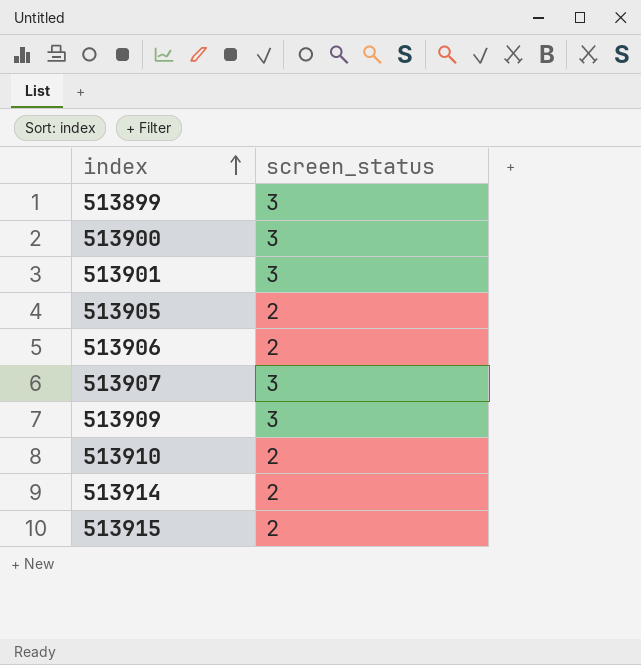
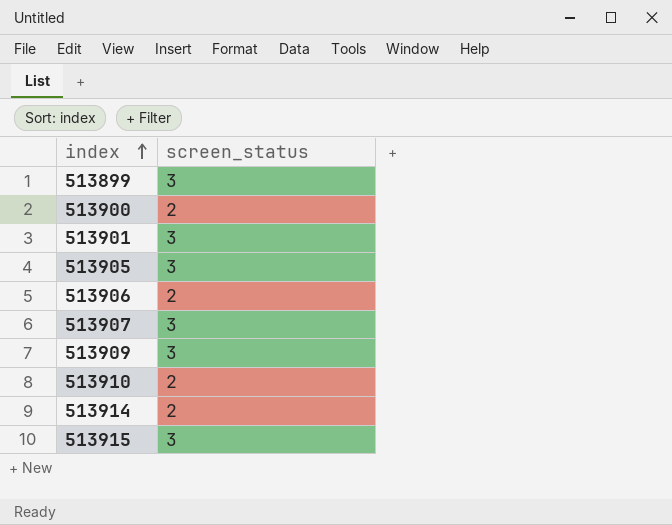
513900 | screen_status: 3 -> 2
513905 | screen_status: 2 -> 3
513915 | screen_status: 2 -> 3

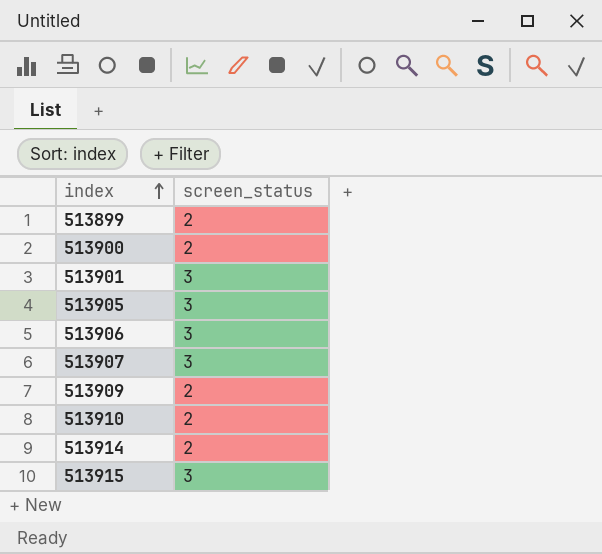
513899 | screen_status: 3 -> 2
513906 | screen_status: 2 -> 3
513909 | screen_status: 3 -> 2

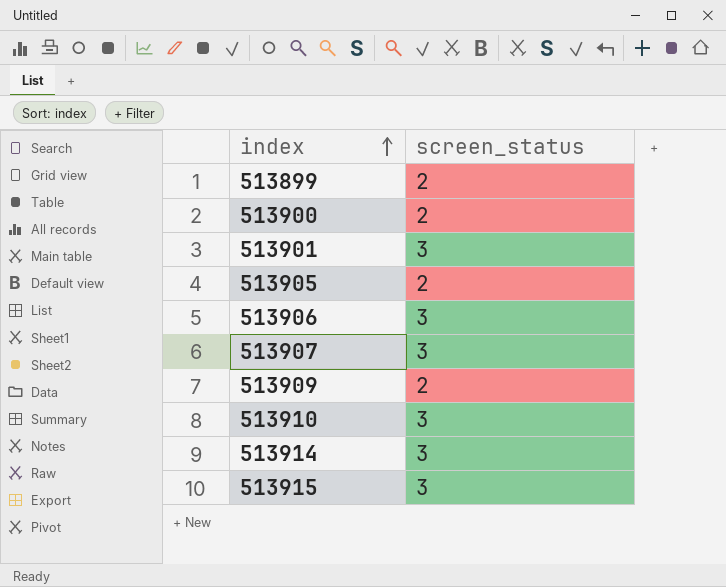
513905 | screen_status: 3 -> 2
513910 | screen_status: 2 -> 3
513914 | screen_status: 2 -> 3

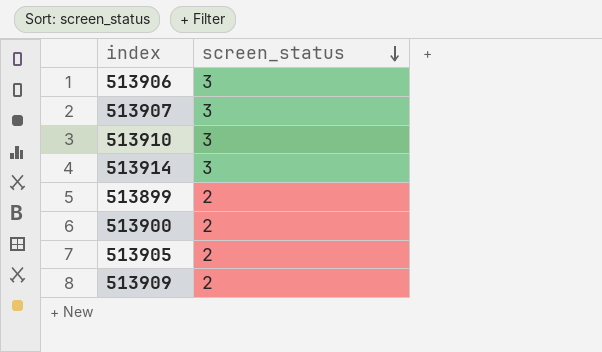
row order: index ascending -> screen_status descending
row 513901: 3 -> none
row 513915: 3 -> none

